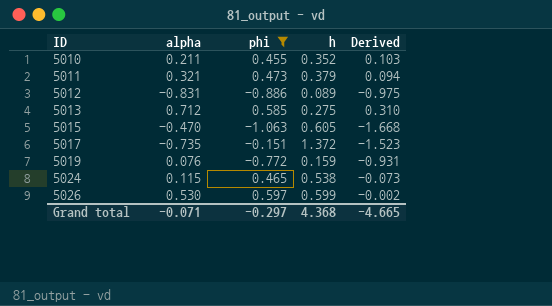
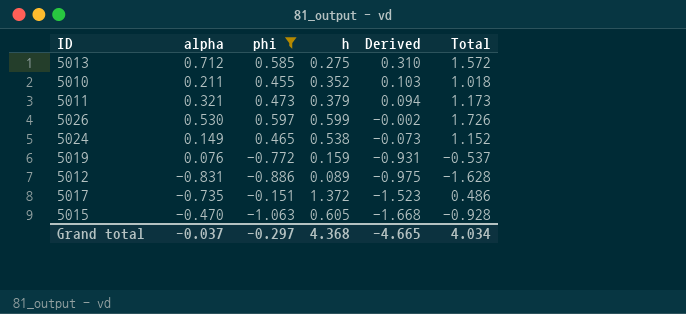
row order: ID ascending -> Derived descending
column Total | formula: none -> [alpha] + [phi] + [h]
5024 | alpha: 0.115 -> 0.149
Grand total | alpha: -0.071 -> -0.037

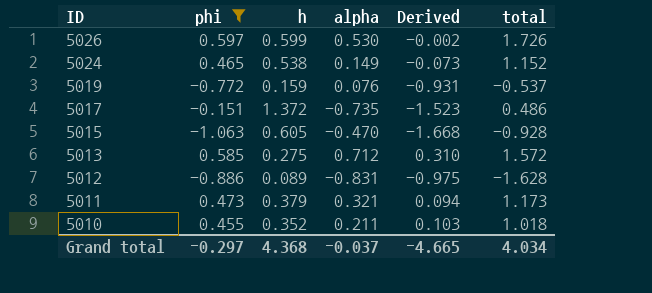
row order: Derived descending -> ID descending
column alpha | position: 2 -> 4
column name: Total -> total

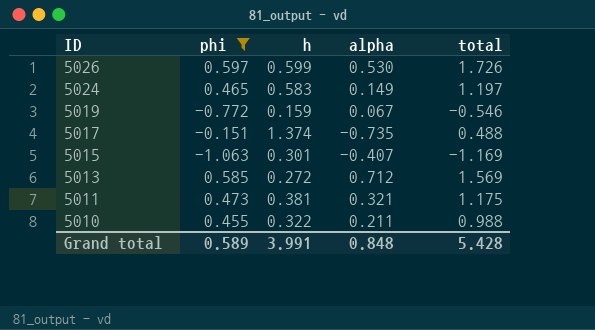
column Derived | formula: [phi] - [h] -> none
row 5012: -0.886 | 0.089 | -0.831 | -0.975 | -1.628 -> none
5024 | h: 0.538 -> 0.583
5024 | total: 1.152 -> 1.197
5019 | alpha: 0.076 -> 0.067
5019 | total: -0.537 -> -0.546
5017 | h: 1.372 -> 1.374
5017 | total: 0.486 -> 0.488
5015 | h: 0.605 -> 0.301
5015 | alpha: -0.470 -> -0.407
5015 | total: -0.928 -> -1.169
5013 | h: 0.275 -> 0.272
5013 | total: 1.572 -> 1.569
5011 | h: 0.379 -> 0.381
5011 | total: 1.173 -> 1.175
5010 | h: 0.352 -> 0.322
5010 | total: 1.018 -> 0.988
Grand total | phi: -0.297 -> 0.589
Grand total | h: 4.368 -> 3.991
Grand total | alpha: -0.037 -> 0.848
Grand total | total: 4.034 -> 5.428

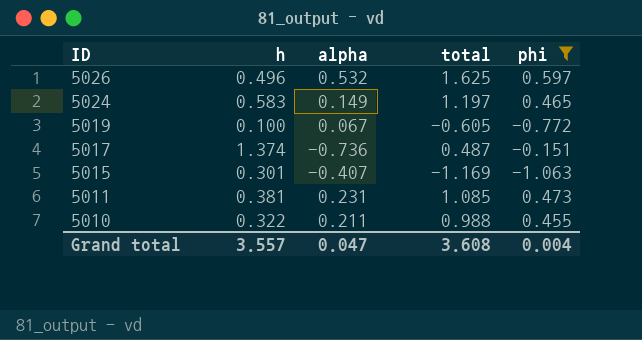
column phi | position: 2 -> 5
row 5013: 0.585 | 0.272 | 0.712 | 1.569 -> none
5026 | h: 0.599 -> 0.496
5026 | alpha: 0.530 -> 0.532
5026 | total: 1.726 -> 1.625
5019 | h: 0.159 -> 0.100
5019 | total: -0.546 -> -0.605
5017 | alpha: -0.735 -> -0.736
5017 | total: 0.488 -> 0.487
5011 | alpha: 0.321 -> 0.231
5011 | total: 1.175 -> 1.085
Grand total | h: 3.991 -> 3.557
Grand total | alpha: 0.848 -> 0.047
Grand total | total: 5.428 -> 3.608
Grand total | phi: 0.589 -> 0.004

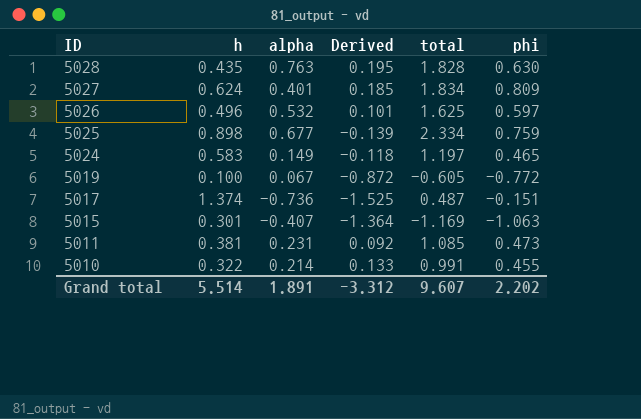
filter: phi <= 0.597 -> none
column Derived | formula: none -> [phi] - [h]
5010 | alpha: 0.211 -> 0.214
5010 | total: 0.988 -> 0.991
Grand total | h: 3.557 -> 5.514
Grand total | alpha: 0.047 -> 1.891
Grand total | total: 3.608 -> 9.607
Grand total | phi: 0.004 -> 2.202

